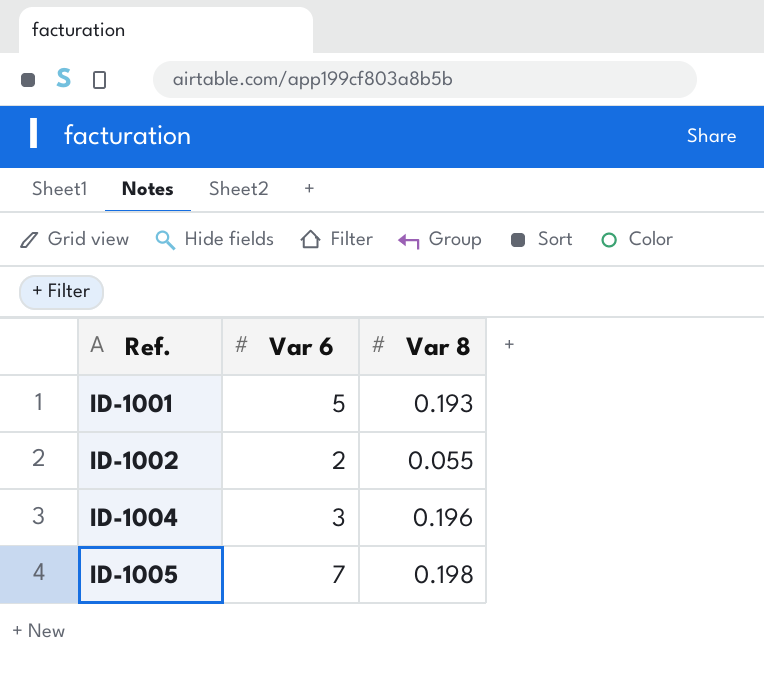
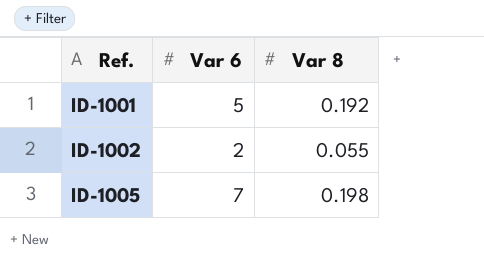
row ID-1004: 3 | 0.196 -> none
ID-1001 | Var 8: 0.193 -> 0.192

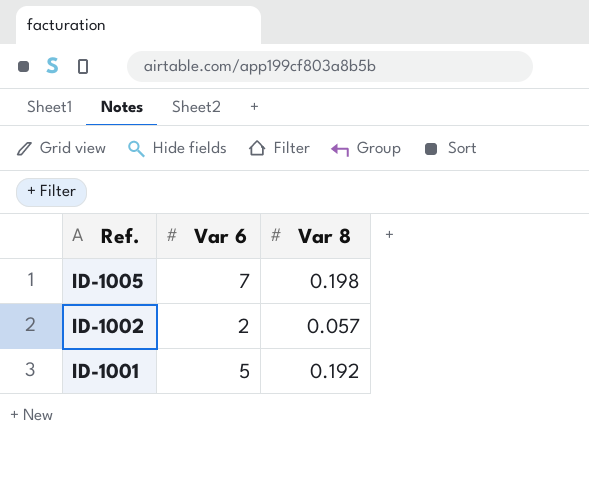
row order: Ref. ascending -> Ref. descending
ID-1002 | Var 8: 0.055 -> 0.057

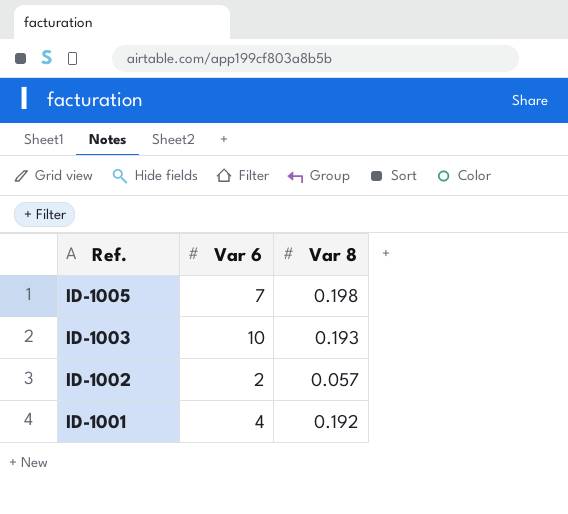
row ID-1003: none -> 10 | 0.193
ID-1001 | Var 6: 5 -> 4

